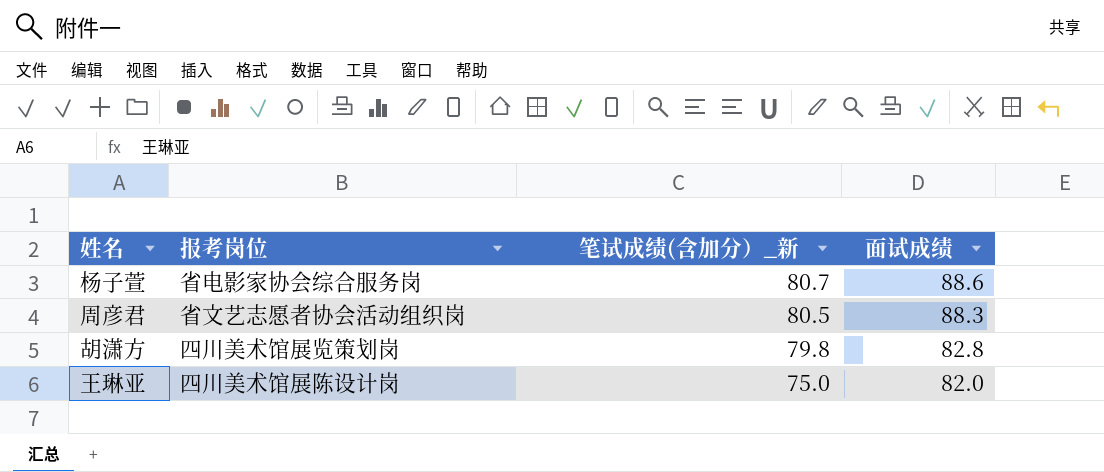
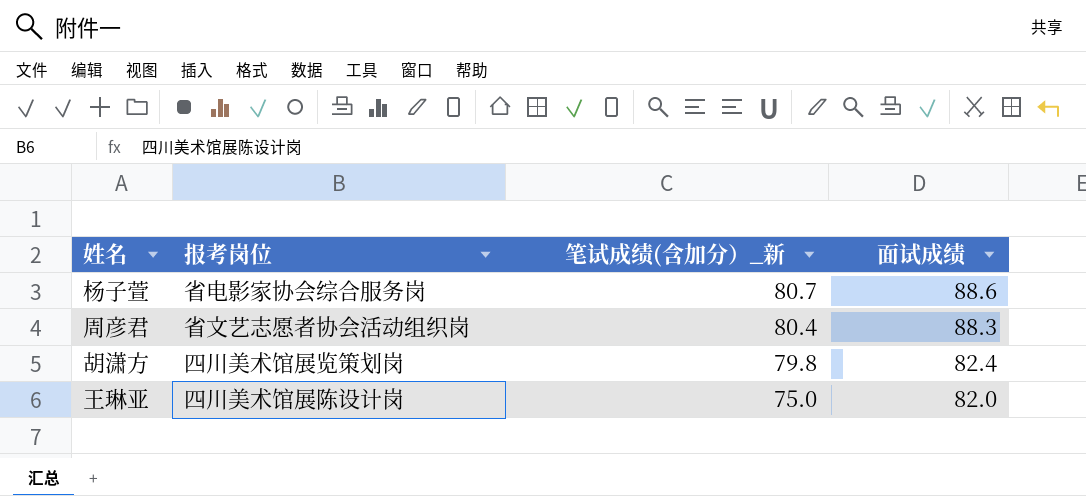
周彦君 | 笔试成绩(含加分）_新: 80.5 -> 80.4
胡潇方 | 面试成绩: 82.8 -> 82.4

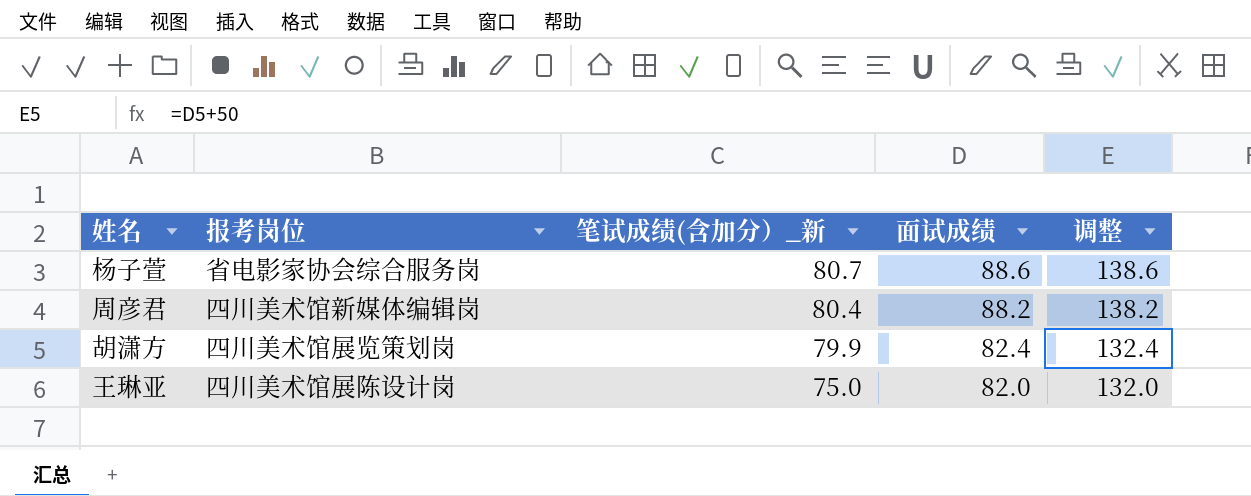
column 调整 | formula: none -> [面试成绩] + 50
周彦君 | 报考岗位: 省文艺志愿者协会活动组织岗 -> 四川美术馆新媒体编辑岗
周彦君 | 面试成绩: 88.3 -> 88.2
胡潇方 | 笔试成绩(含加分）_新: 79.8 -> 79.9

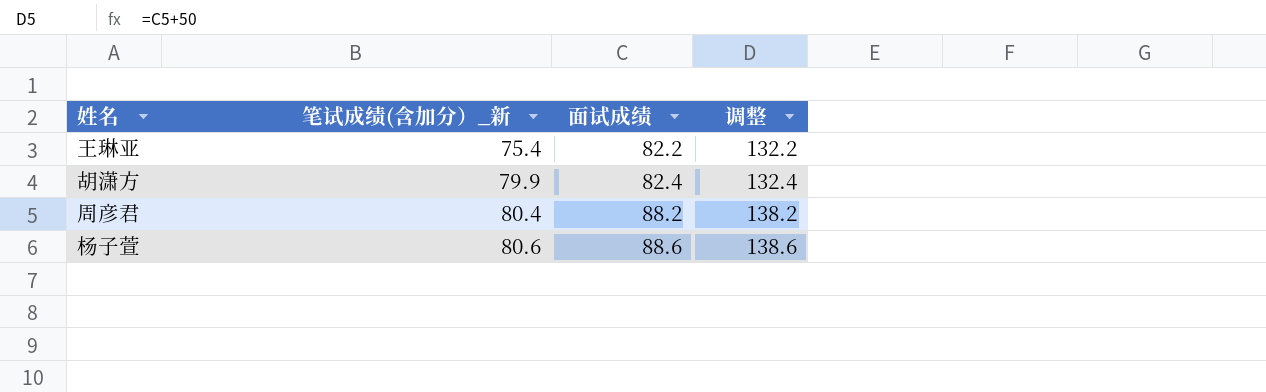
row order: 笔试成绩(含加分）_新 descending -> 笔试成绩(含加分）_新 ascending
column 报考岗位 | position: 2 -> none
王琳亚 | 笔试成绩(含加分）_新: 75.0 -> 75.4
王琳亚 | 面试成绩: 82.0 -> 82.2
王琳亚 | 调整: 132.0 -> 132.2
杨子萱 | 笔试成绩(含加分）_新: 80.7 -> 80.6

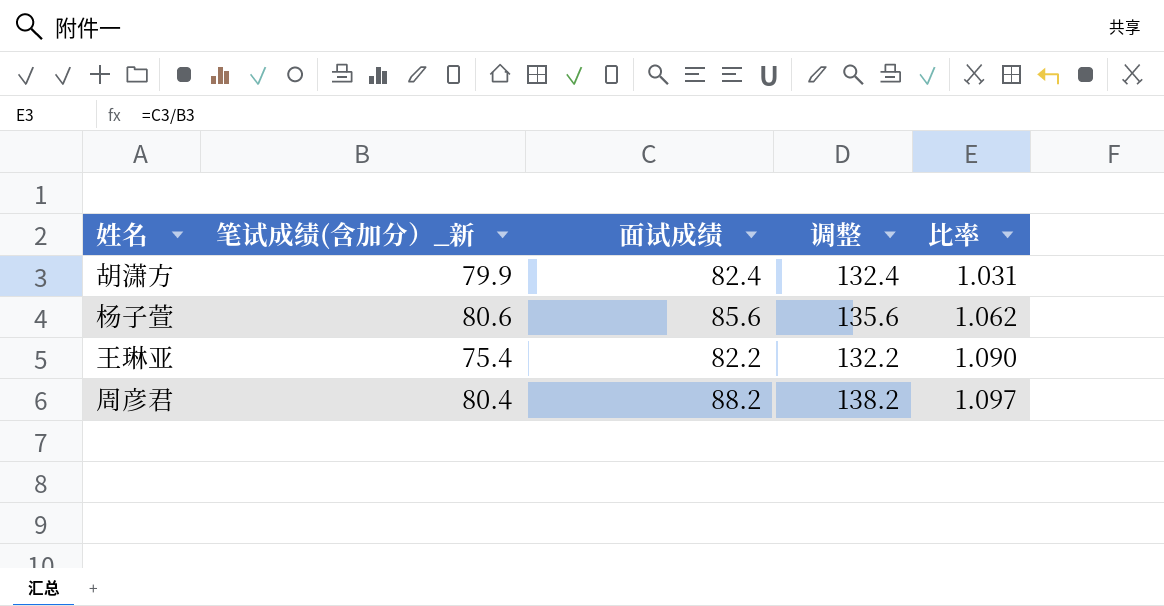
row order: 笔试成绩(含加分）_新 ascending -> 比率 ascending
column 比率 | formula: none -> [面试成绩] / [笔试成绩(含加分）_新]
杨子萱 | 面试成绩: 88.6 -> 85.6
杨子萱 | 调整: 138.6 -> 135.6

